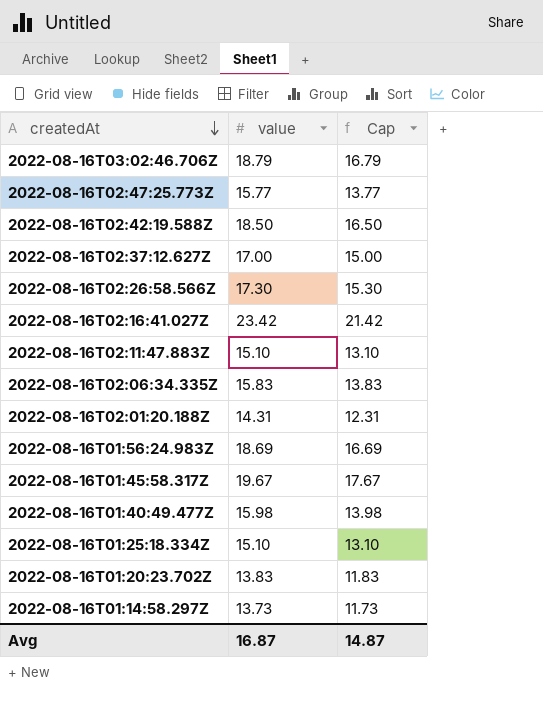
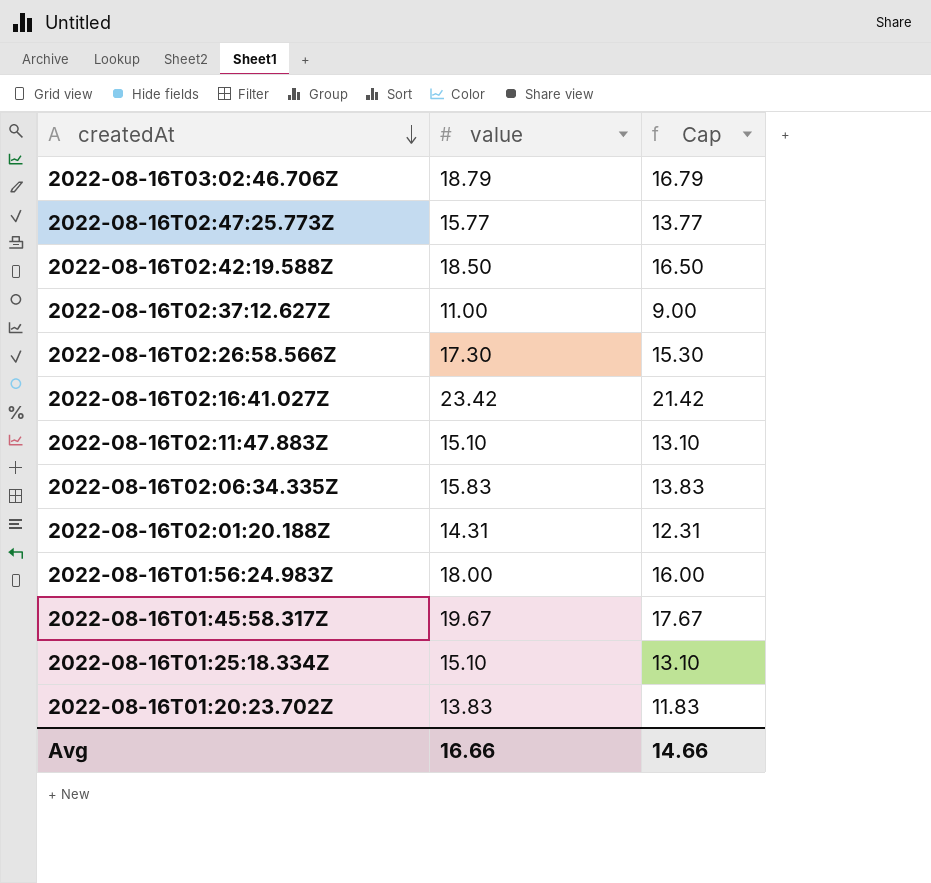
row 2022-08-16T01:40:49.477Z: 15.98 | 13.98 -> none
row 2022-08-16T01:14:58.297Z: 13.73 | 11.73 -> none
2022-08-16T02:37:12.627Z | value: 17.00 -> 11.00
2022-08-16T02:37:12.627Z | Cap: 15.00 -> 9.00
2022-08-16T01:56:24.983Z | value: 18.69 -> 18.00
2022-08-16T01:56:24.983Z | Cap: 16.69 -> 16.00
Avg | value: 16.87 -> 16.66
Avg | Cap: 14.87 -> 14.66

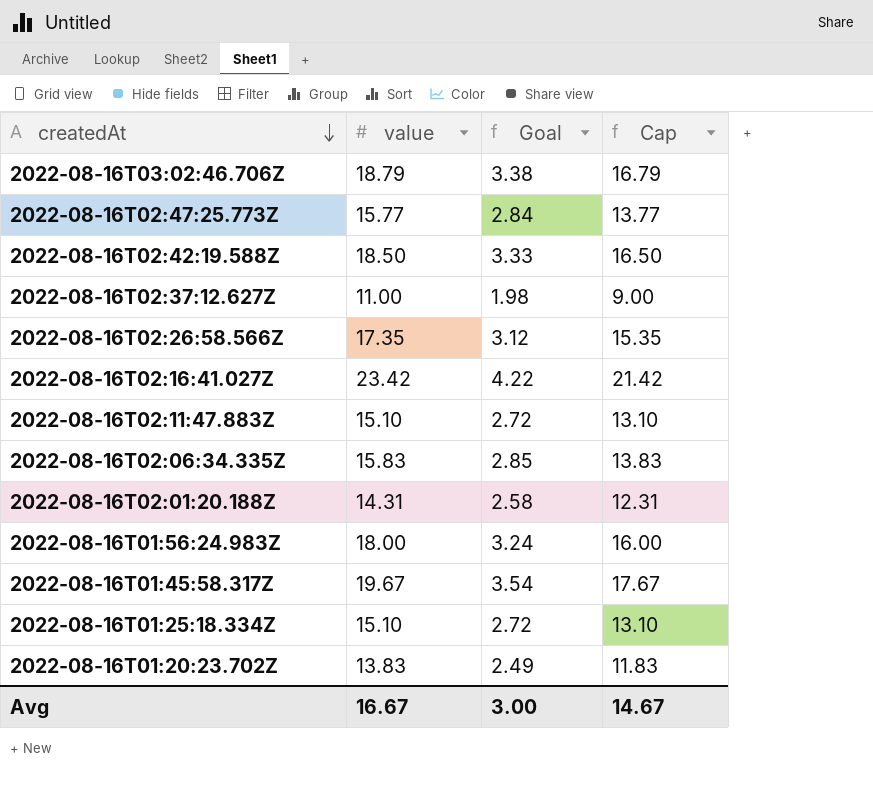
column Goal | formula: none -> [value] * 0.18
2022-08-16T02:26:58.566Z | value: 17.30 -> 17.35
2022-08-16T02:26:58.566Z | Cap: 15.30 -> 15.35
Avg | value: 16.66 -> 16.67
Avg | Cap: 14.66 -> 14.67

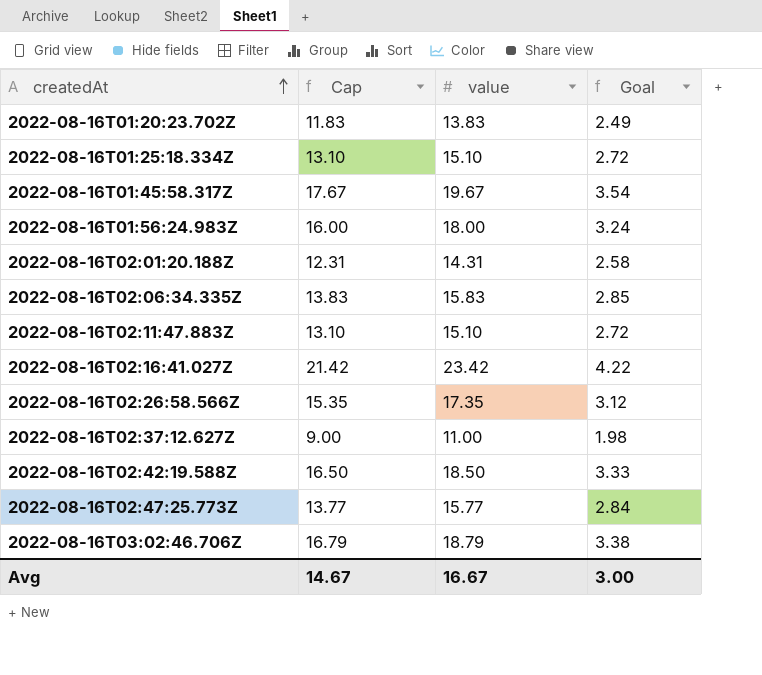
row order: createdAt descending -> createdAt ascending
column Cap | position: 4 -> 2

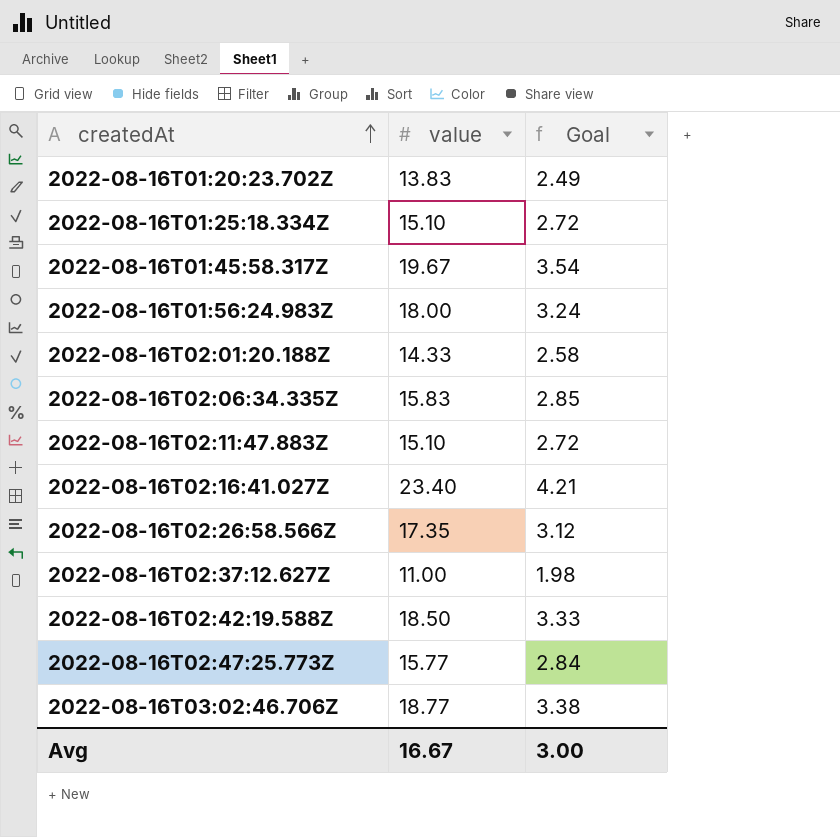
column Cap | formula: [value] - 2 -> none
2022-08-16T02:01:20.188Z | value: 14.31 -> 14.33
2022-08-16T02:16:41.027Z | value: 23.42 -> 23.40
2022-08-16T02:16:41.027Z | Goal: 4.22 -> 4.21
2022-08-16T03:02:46.706Z | value: 18.79 -> 18.77

